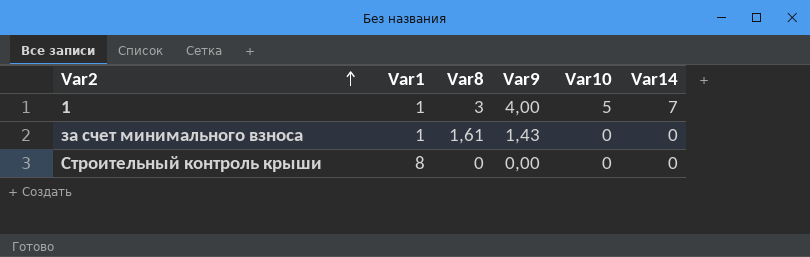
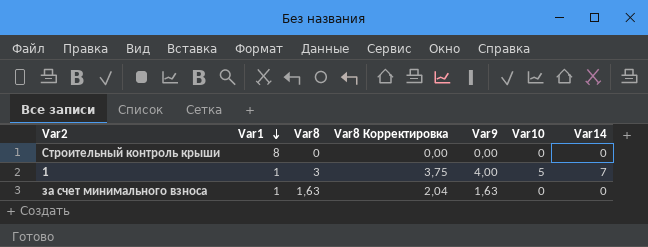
row order: Var2 ascending -> Var1 descending
column Var8 Корректировка | formula: none -> [Var8] * 1,25
за счет минимального взноса | Var8: 1,61 -> 1,63
за счет минимального взноса | Var9: 1,43 -> 1,63

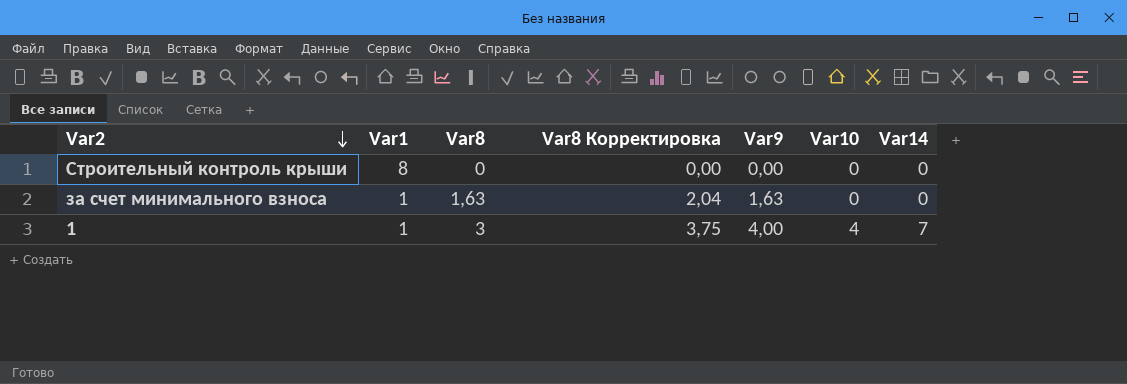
row order: Var1 descending -> Var2 descending
1 | Var10: 5 -> 4

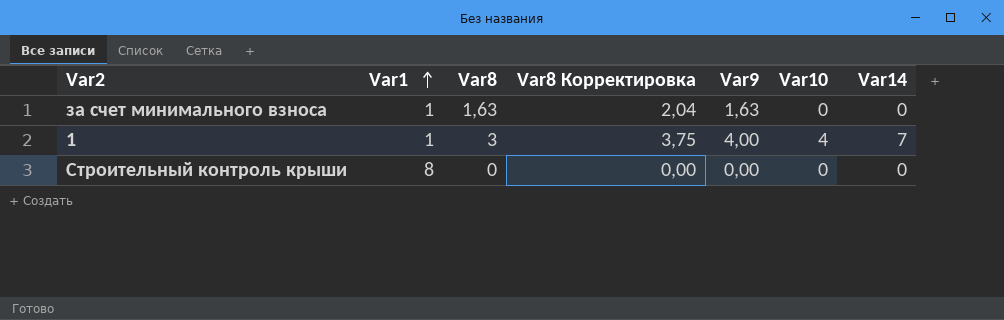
row order: Var2 descending -> Var1 ascending

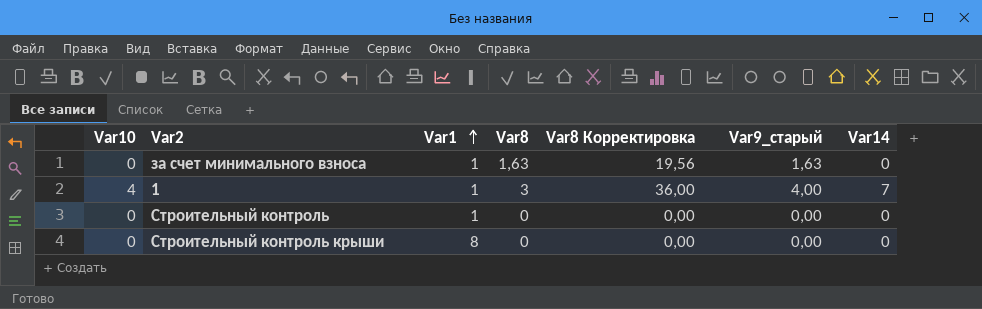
column Var10 | position: 6 -> 1
column Var8 Корректировка | formula: [Var8] * 1,25 -> [Var8] * 12
column name: Var9 -> Var9_старый
row Строительный контроль: none -> 0 | 1 | 0 | 0,00 | 0,00 | 0

